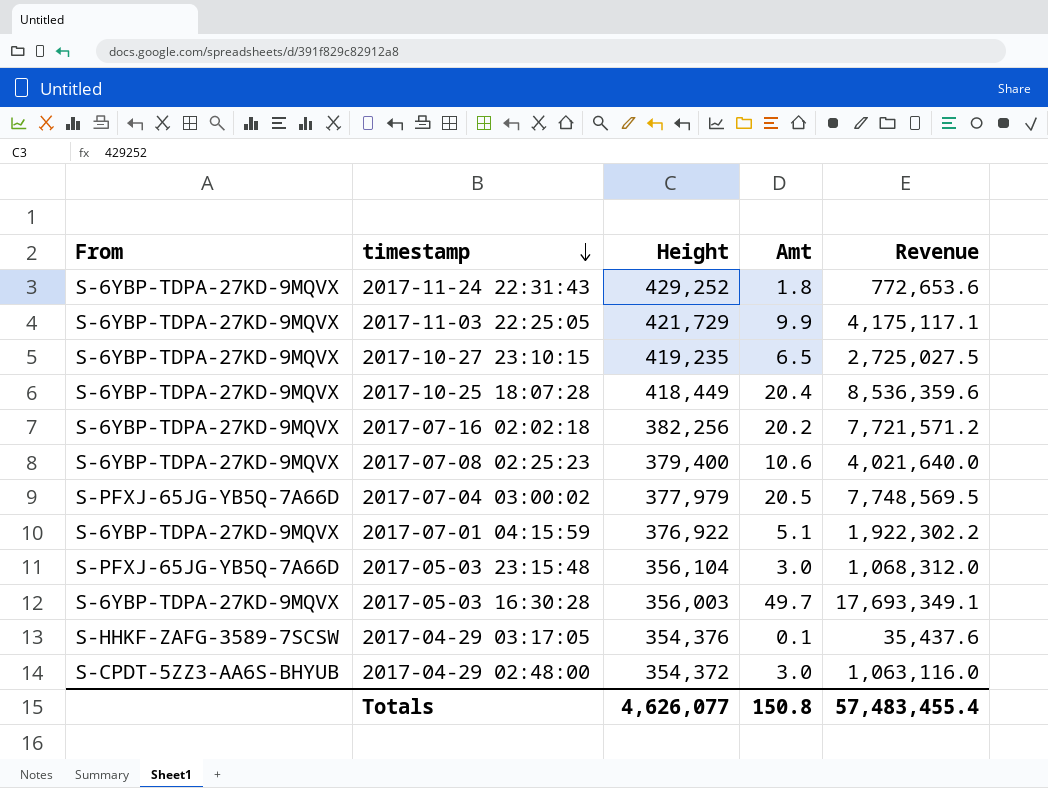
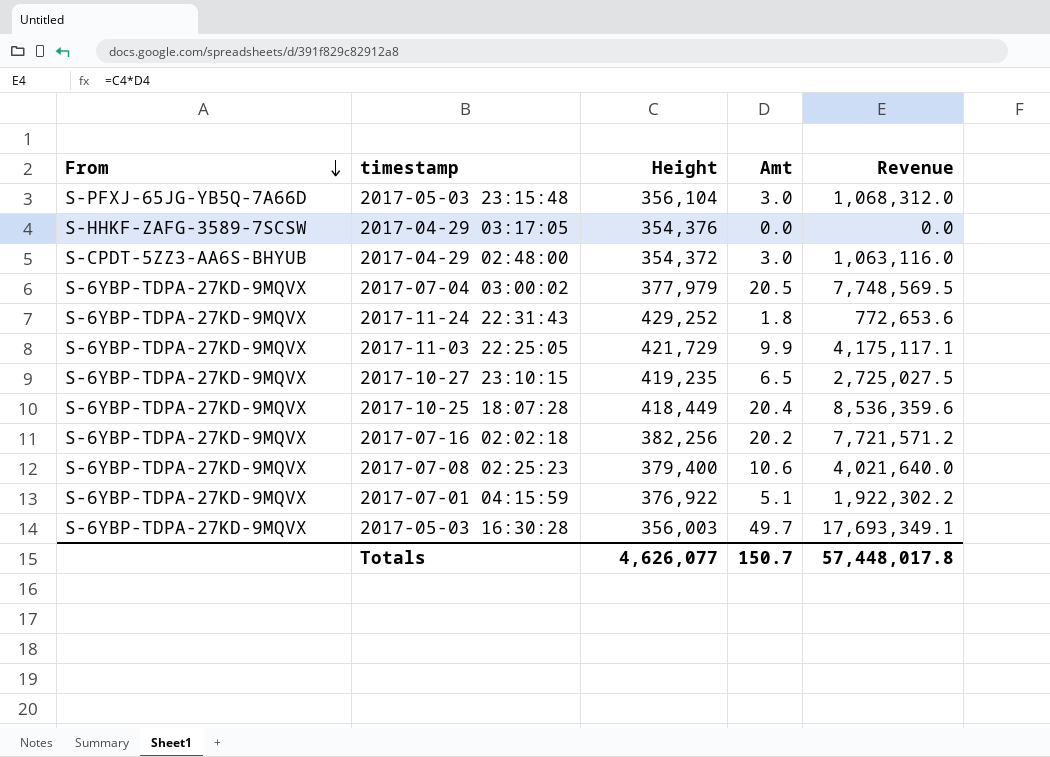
row order: timestamp descending -> From descending
2017-04-29 03:17:05 | Amt: 0.1 -> 0.0
2017-04-29 03:17:05 | Revenue: 35,437.6 -> 0.0
2017-07-04 03:00:02 | From: S-PFXJ-65JG-YB5Q-7A66D -> S-6YBP-TDPA-27KD-9MQVX
Totals | Amt: 150.8 -> 150.7
Totals | Revenue: 57,483,455.4 -> 57,448,017.8

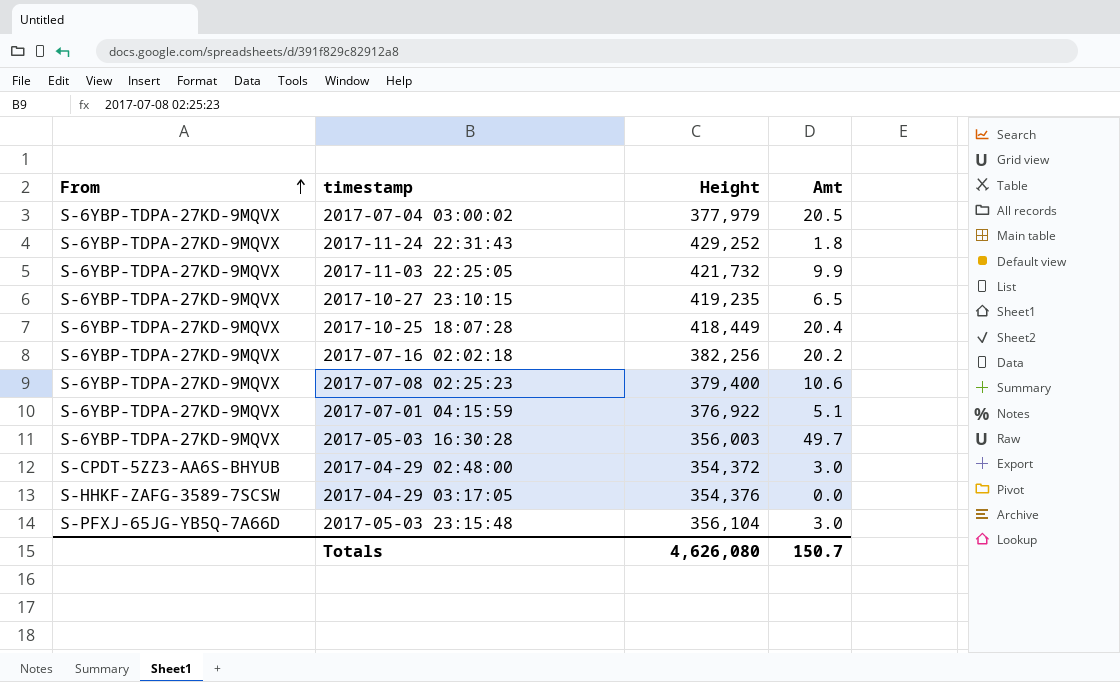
row order: From descending -> From ascending
column Revenue | formula: [Height] * [Amt] -> none
2017-11-03 22:25:05 | Height: 421,729 -> 421,732
Totals | Height: 4,626,077 -> 4,626,080

